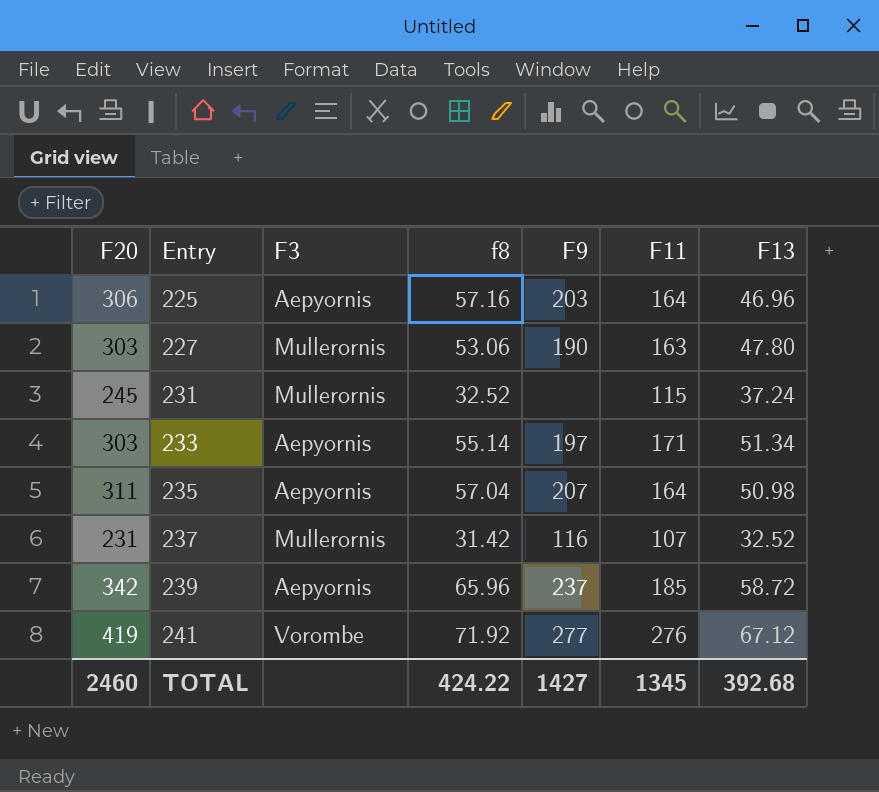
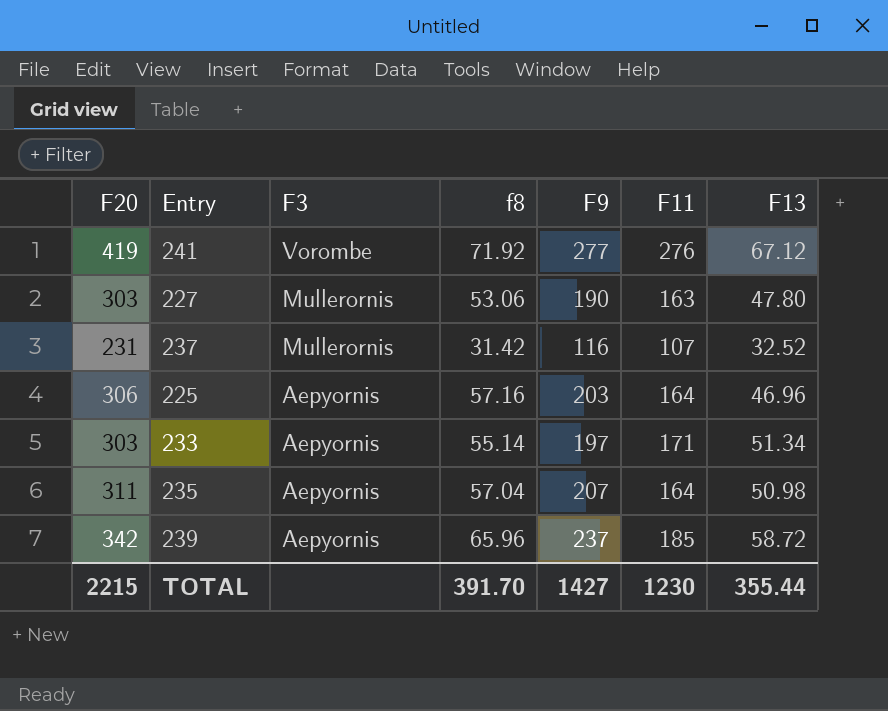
row order: Entry ascending -> F3 descending
row 231: 245 | Mullerornis | 32.52 | none | 115 | 37.24 -> none
TOTAL | F20: 2460 -> 2215
TOTAL | f8: 424.22 -> 391.70
TOTAL | F11: 1345 -> 1230
TOTAL | F13: 392.68 -> 355.44

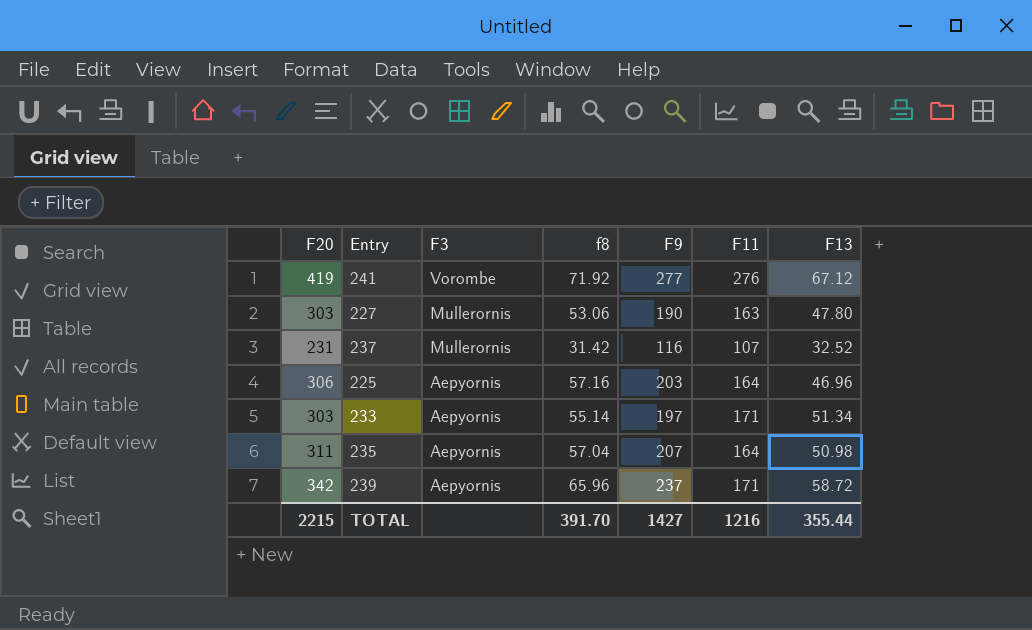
239 | F11: 185 -> 171
TOTAL | F11: 1230 -> 1216

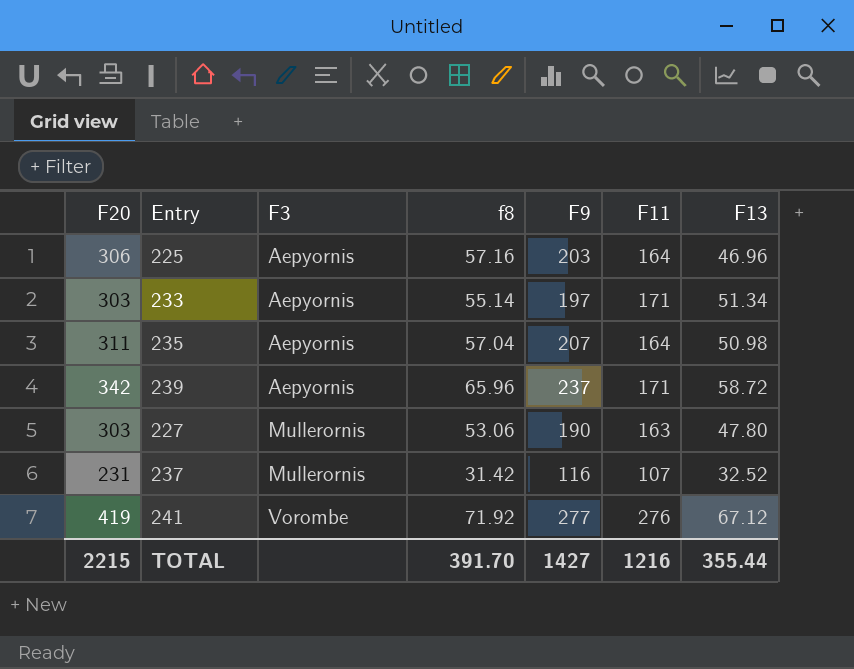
row order: F3 descending -> F3 ascending

